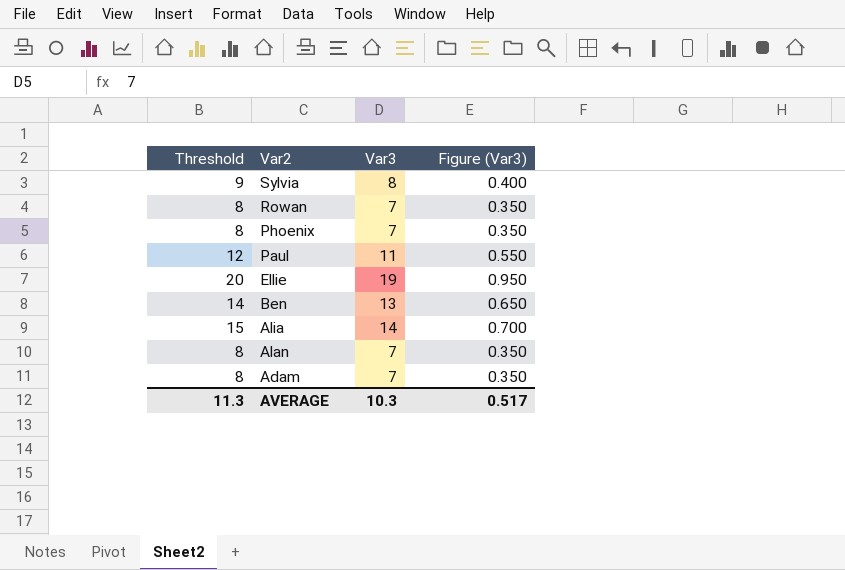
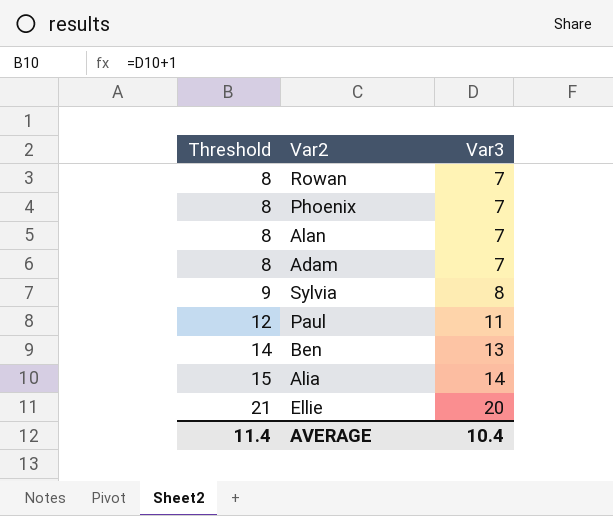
row order: Var2 descending -> Threshold ascending
column Figure (Var3) | formula: [Var3] * 0.05 -> none
Ellie | Threshold: 20 -> 21
Ellie | Var3: 19 -> 20
AVERAGE | Threshold: 11.3 -> 11.4
AVERAGE | Var3: 10.3 -> 10.4

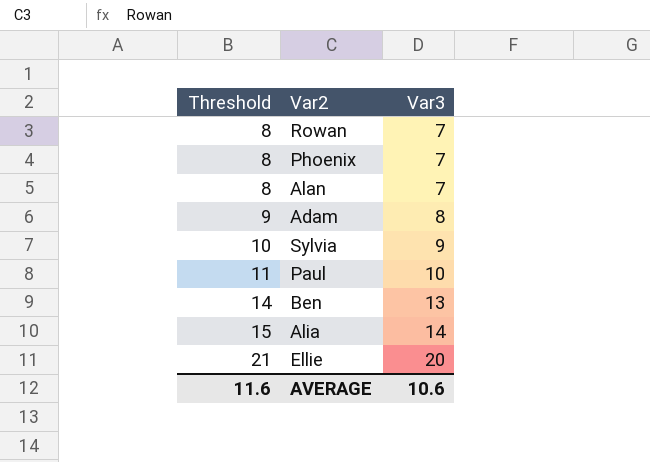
Adam | Threshold: 8 -> 9
Adam | Var3: 7 -> 8
Sylvia | Threshold: 9 -> 10
Sylvia | Var3: 8 -> 9
Paul | Threshold: 12 -> 11
Paul | Var3: 11 -> 10
AVERAGE | Threshold: 11.4 -> 11.6
AVERAGE | Var3: 10.4 -> 10.6

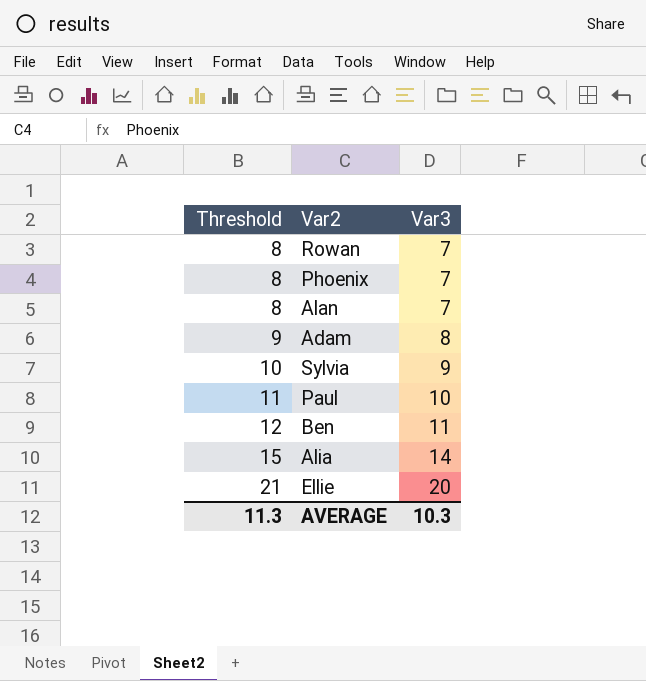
Ben | Threshold: 14 -> 12
Ben | Var3: 13 -> 11
AVERAGE | Threshold: 11.6 -> 11.3
AVERAGE | Var3: 10.6 -> 10.3

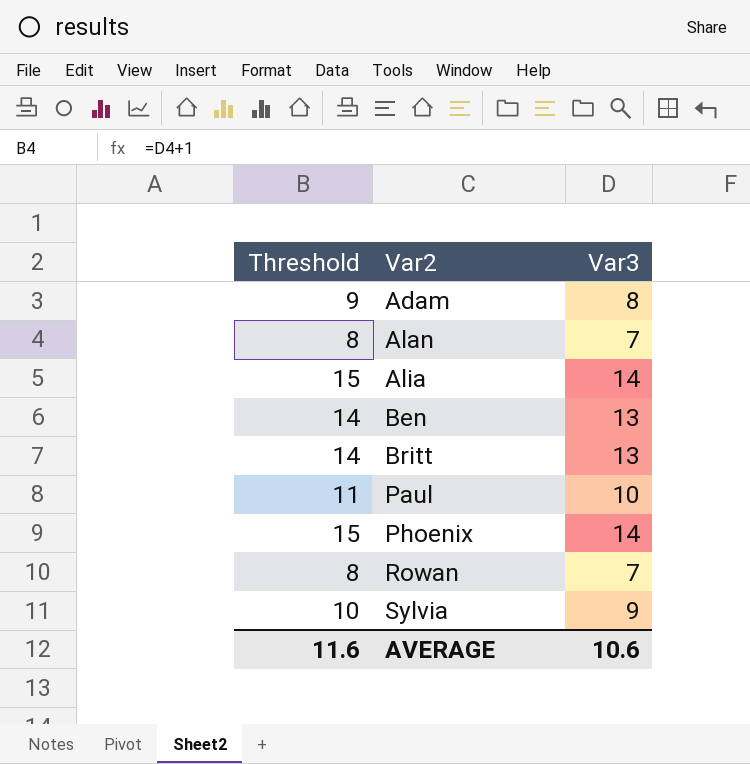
row order: Threshold ascending -> Var2 ascending
row Ellie: 21 | 20 -> none
Ben | Threshold: 12 -> 14
Ben | Var3: 11 -> 13
row Britt: none -> 14 | 13
Phoenix | Threshold: 8 -> 15
Phoenix | Var3: 7 -> 14
AVERAGE | Threshold: 11.3 -> 11.6
AVERAGE | Var3: 10.3 -> 10.6

